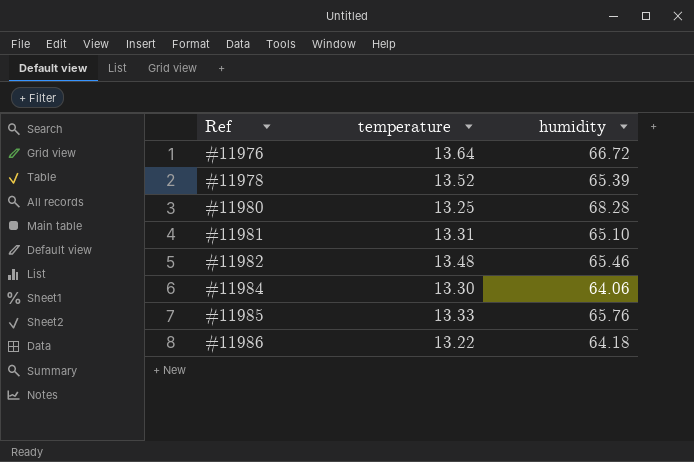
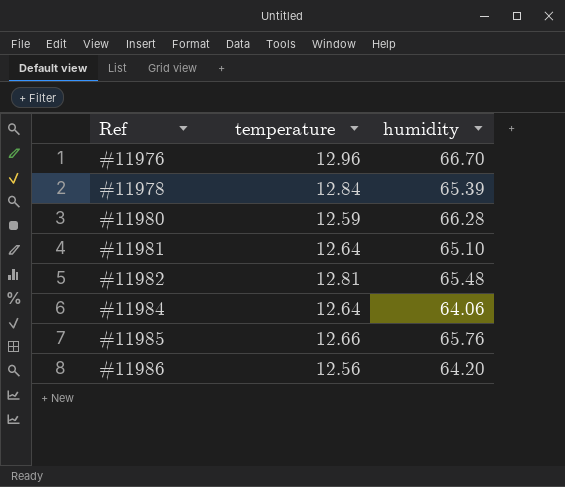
#11976 | temperature: 13.64 -> 12.96
#11976 | humidity: 66.72 -> 66.70
#11978 | temperature: 13.52 -> 12.84
#11980 | temperature: 13.25 -> 12.59
#11980 | humidity: 68.28 -> 66.28
#11981 | temperature: 13.31 -> 12.64
#11982 | temperature: 13.48 -> 12.81
#11982 | humidity: 65.46 -> 65.48
#11984 | temperature: 13.30 -> 12.64
#11985 | temperature: 13.33 -> 12.66
#11986 | temperature: 13.22 -> 12.56
#11986 | humidity: 64.18 -> 64.20

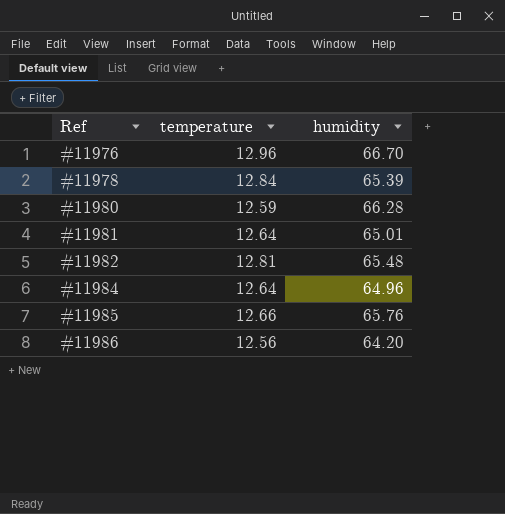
#11981 | humidity: 65.10 -> 65.01
#11984 | humidity: 64.06 -> 64.96

